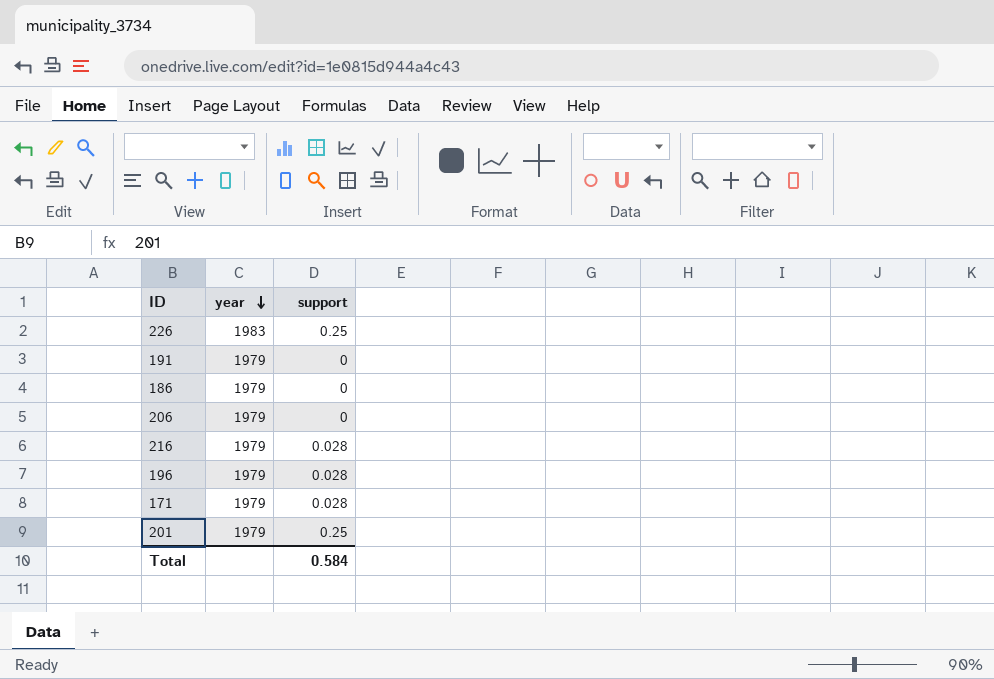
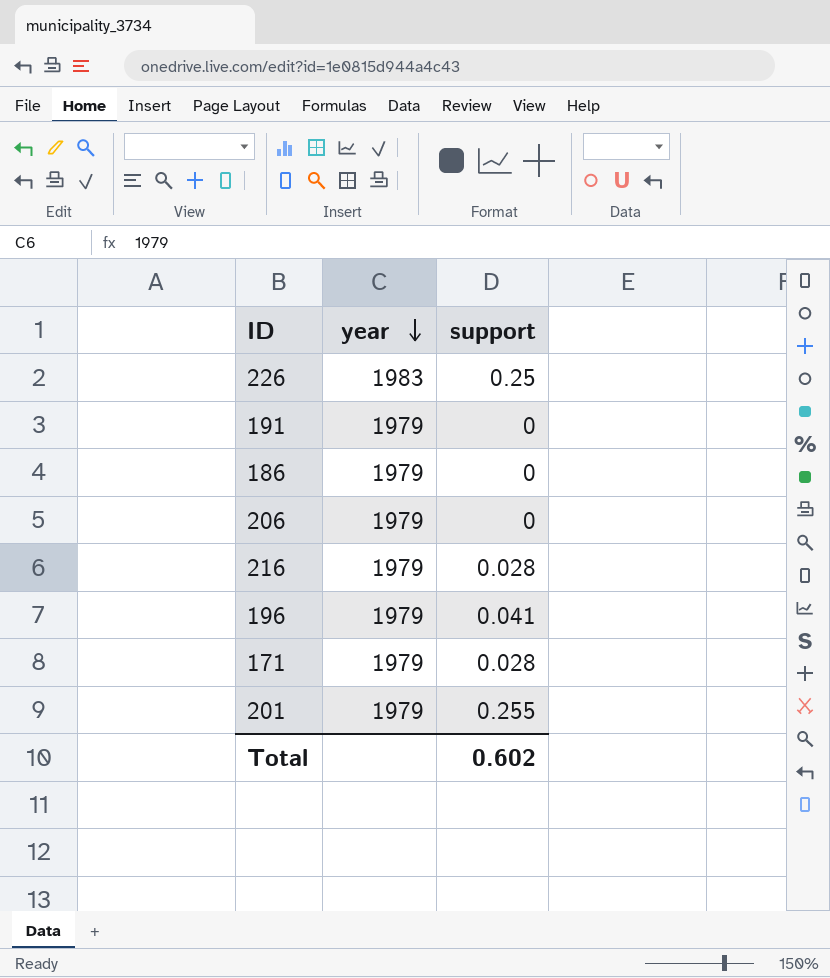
196 | support: 0.028 -> 0.041
201 | support: 0.25 -> 0.255
Total | support: 0.584 -> 0.602

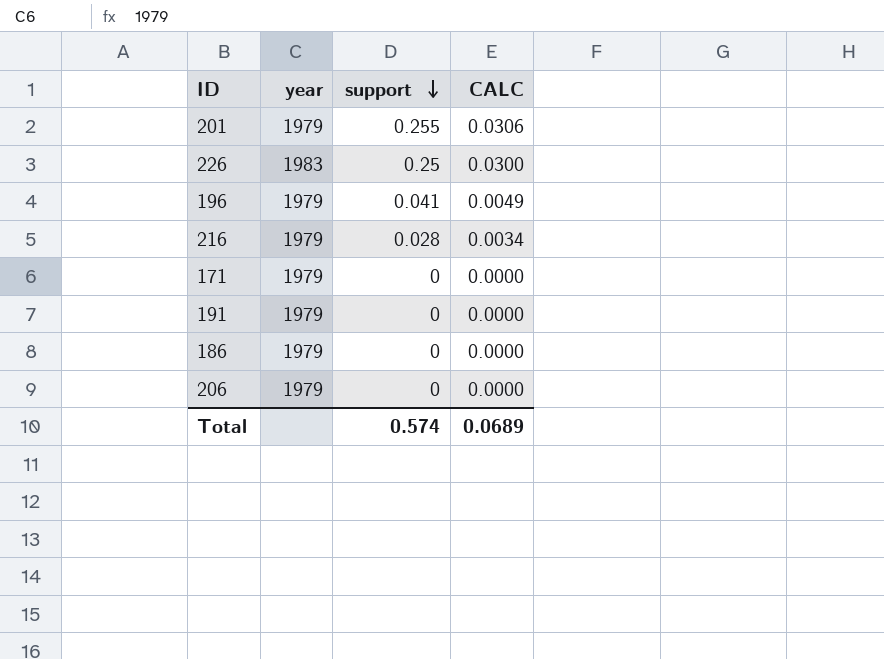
row order: year descending -> support descending
column CALC | formula: none -> [support] * 0.12
171 | support: 0.028 -> 0
Total | support: 0.602 -> 0.574

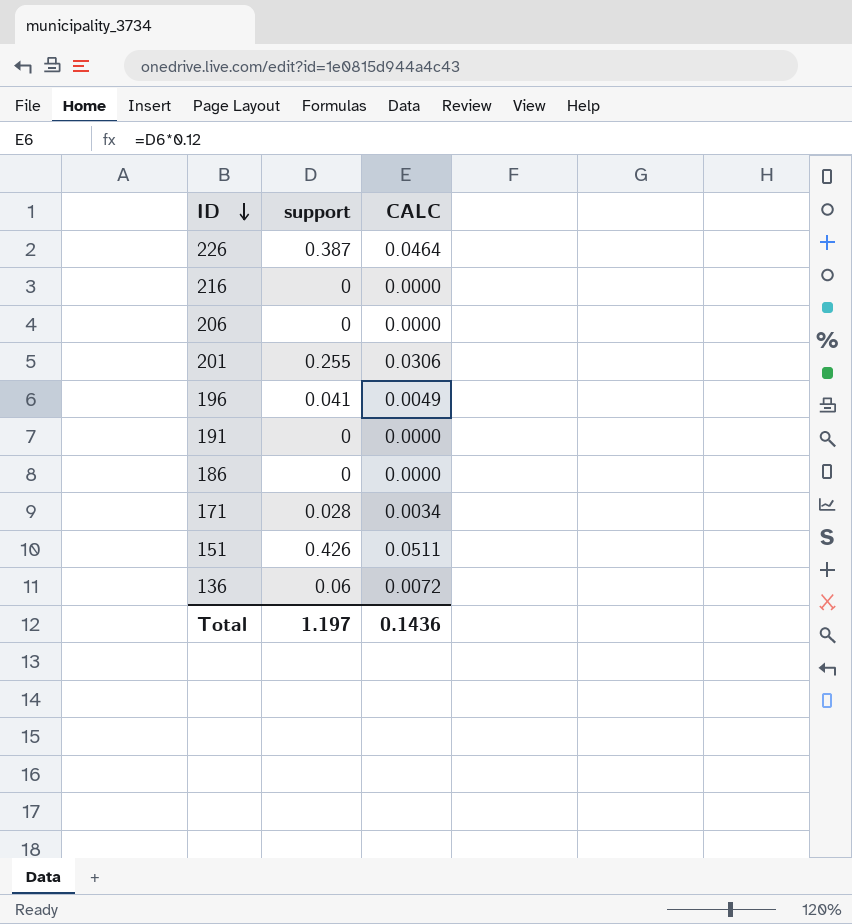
row order: support descending -> ID descending
column year | position: 2 -> none
226 | support: 0.25 -> 0.387
226 | CALC: 0.0300 -> 0.0464
216 | support: 0.028 -> 0
216 | CALC: 0.0034 -> 0.0000
171 | support: 0 -> 0.028
171 | CALC: 0.0000 -> 0.0034
row 151: none -> 0.426 | 0.0511
row 136: none -> 0.06 | 0.0072
Total | support: 0.574 -> 1.197
Total | CALC: 0.0689 -> 0.1436

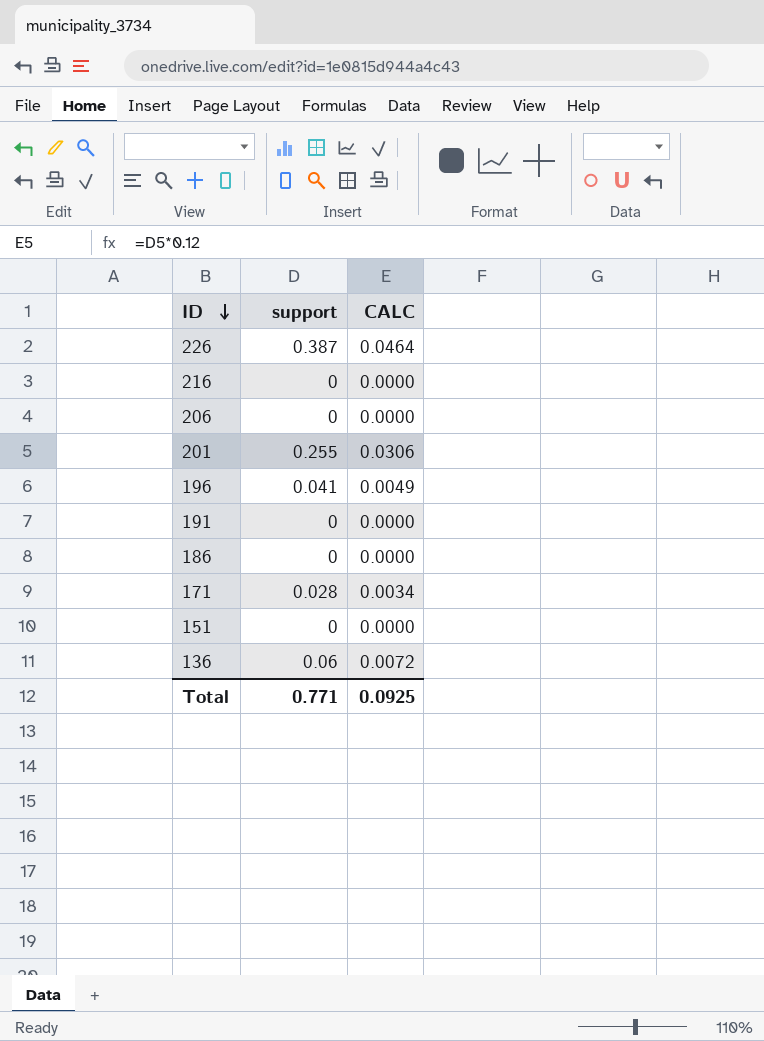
151 | support: 0.426 -> 0
151 | CALC: 0.0511 -> 0.0000
Total | support: 1.197 -> 0.771
Total | CALC: 0.1436 -> 0.0925

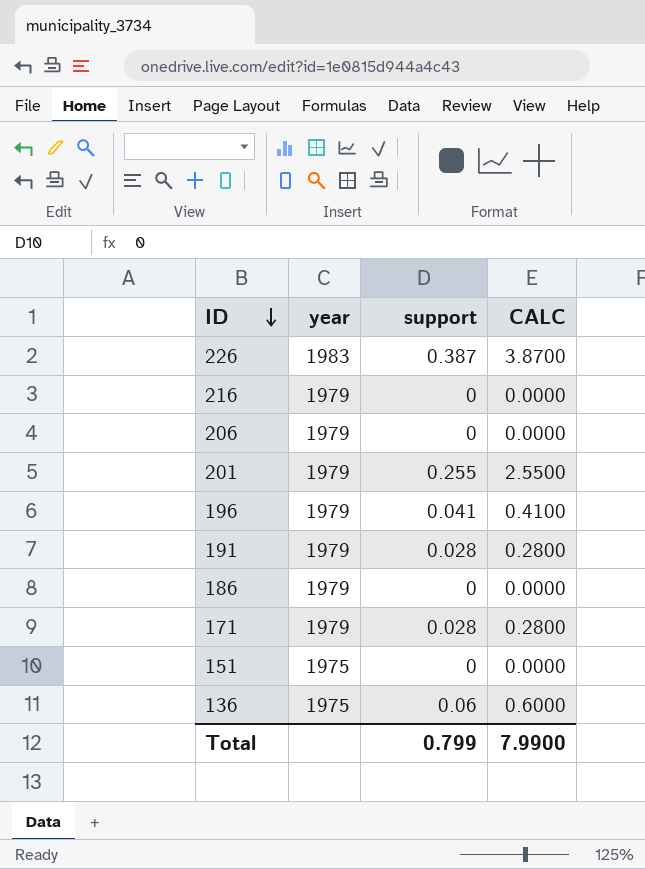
column year | position: none -> 2
column CALC | formula: [support] * 0.12 -> [support] * 10
191 | support: 0 -> 0.028
Total | support: 0.771 -> 0.799
Total | CALC: 0.0925 -> 7.9900

